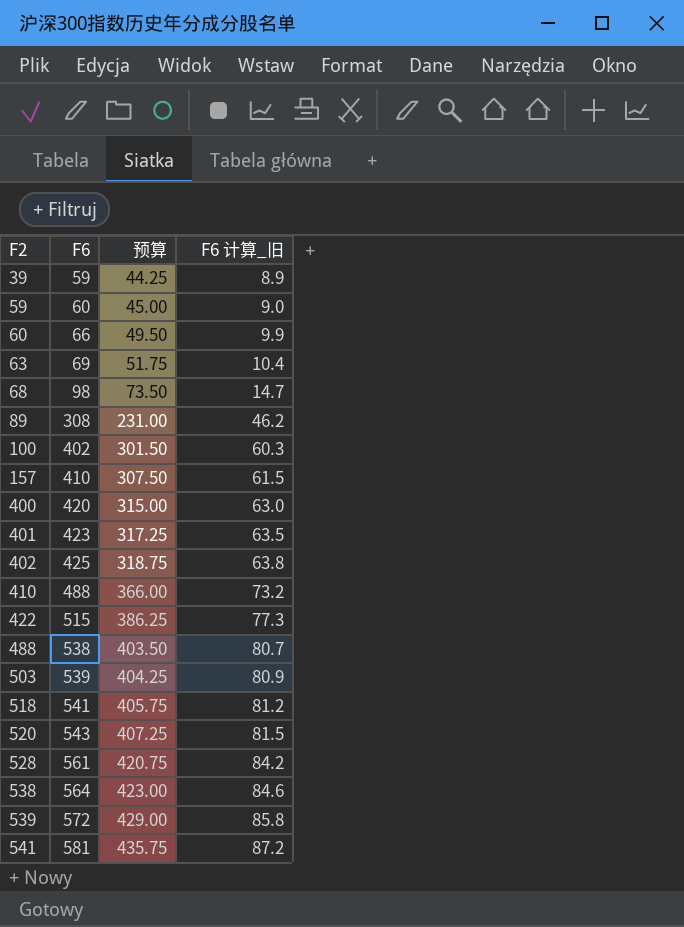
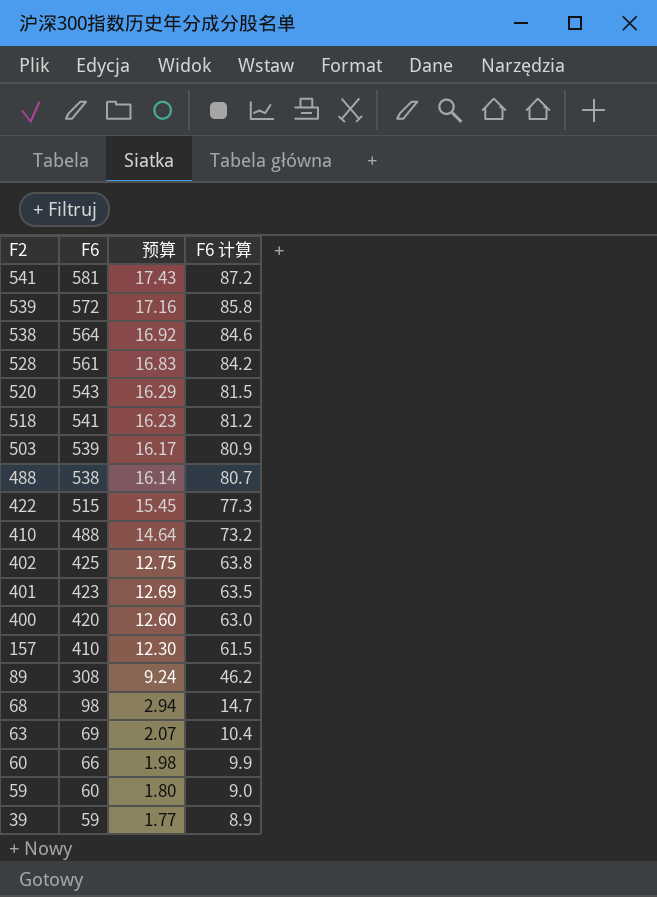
row order: F2 ascending -> F2 descending
column 预算 | formula: [F6] * 0.75 -> [F6] * 0.03
column name: F6 计算_旧 -> F6 计算
row 100: 402 | 301.50 | 60.3 -> none

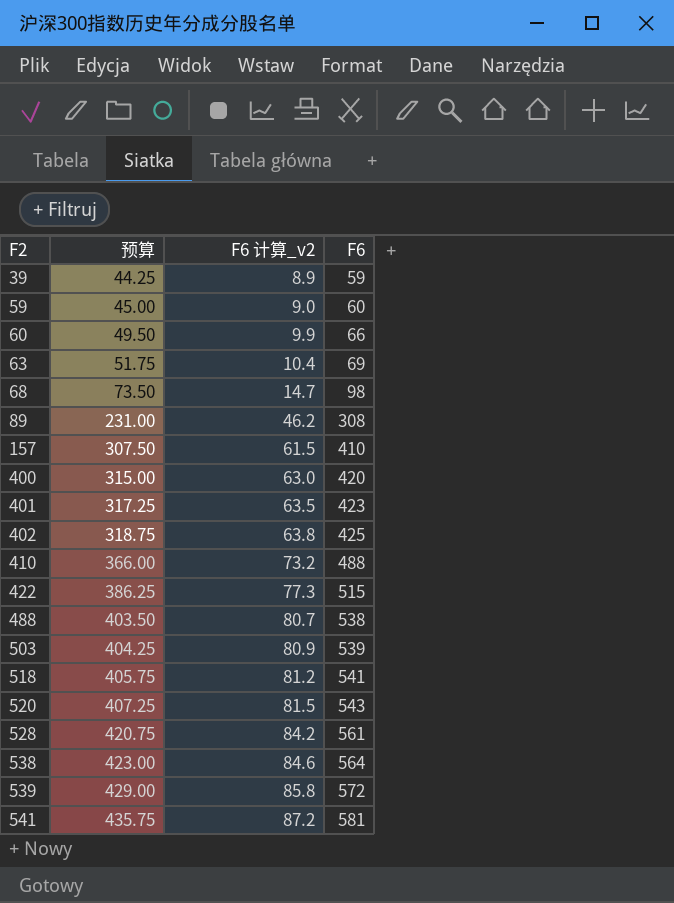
row order: F2 descending -> F2 ascending
column 预算 | formula: [F6] * 0.03 -> [F6] * 0.75
column name: F6 计算 -> F6 计算_v2
column F6 | position: 2 -> 4

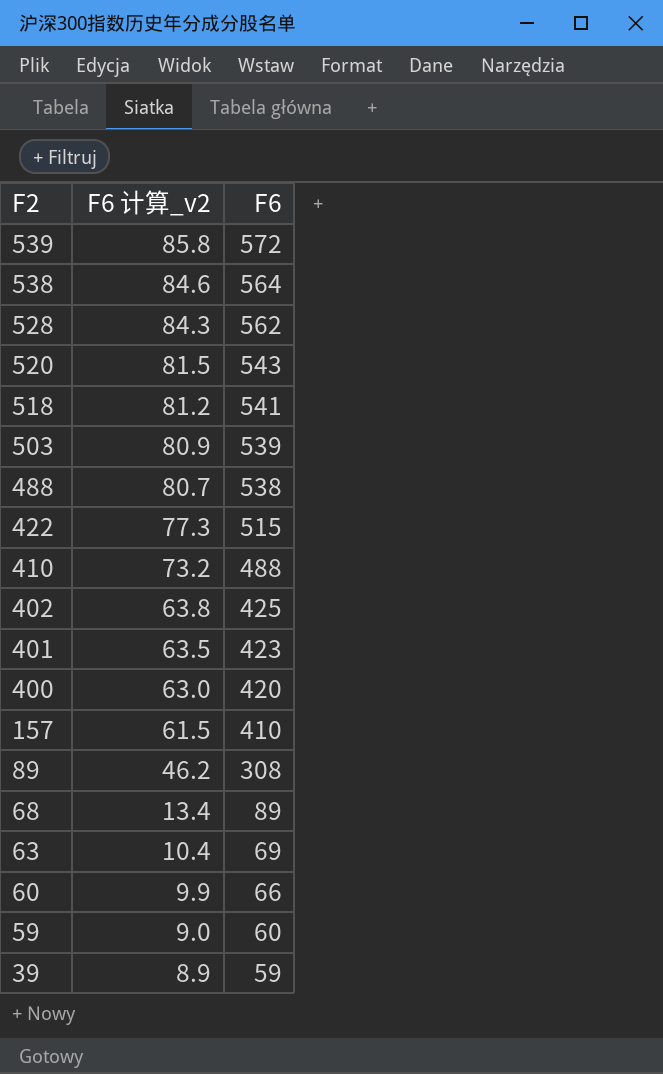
row order: F2 ascending -> F2 descending
column 预算 | formula: [F6] * 0.75 -> none
row 541: 435.75 | 87.2 | 581 -> none
528 | F6 计算_v2: 84.2 -> 84.3
528 | F6: 561 -> 562
68 | F6 计算_v2: 14.7 -> 13.4
68 | F6: 98 -> 89

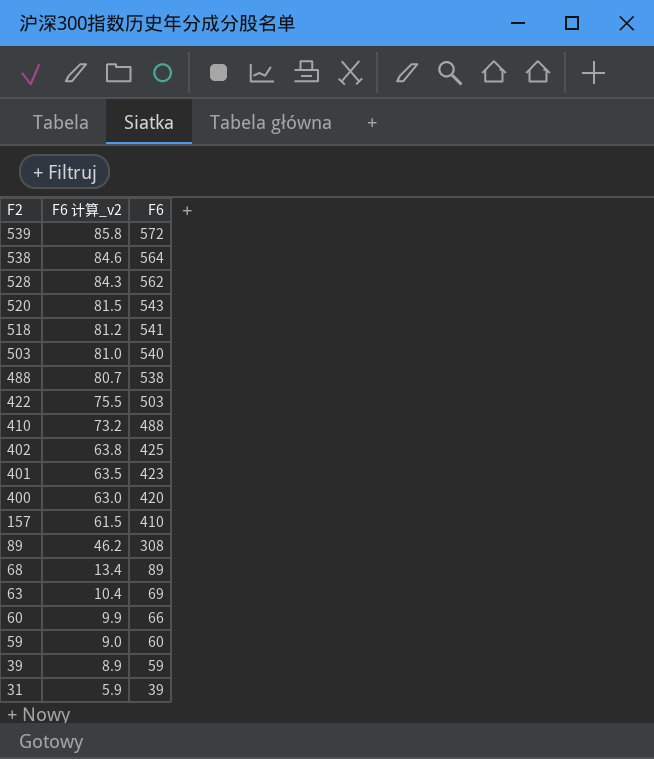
503 | F6 计算_v2: 80.9 -> 81.0
503 | F6: 539 -> 540
422 | F6 计算_v2: 77.3 -> 75.5
422 | F6: 515 -> 503
row 31: none -> 5.9 | 39

